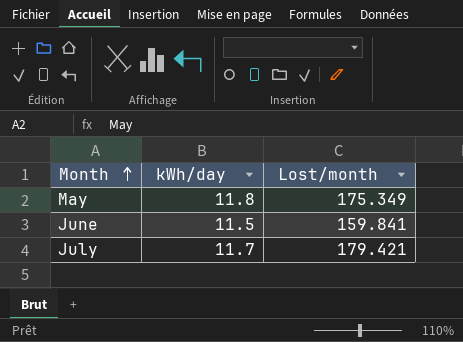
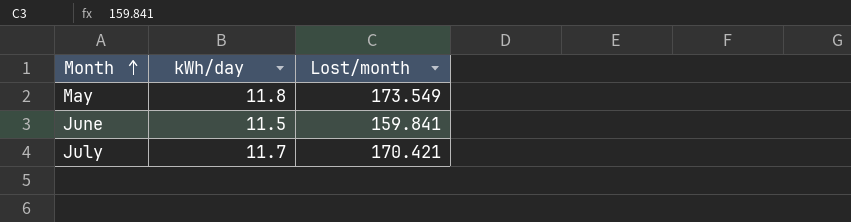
May | Lost/month: 175.349 -> 173.549
July | Lost/month: 179.421 -> 170.421

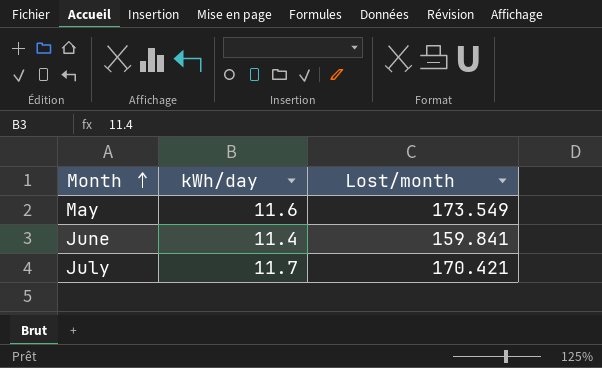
May | kWh/day: 11.8 -> 11.6
June | kWh/day: 11.5 -> 11.4

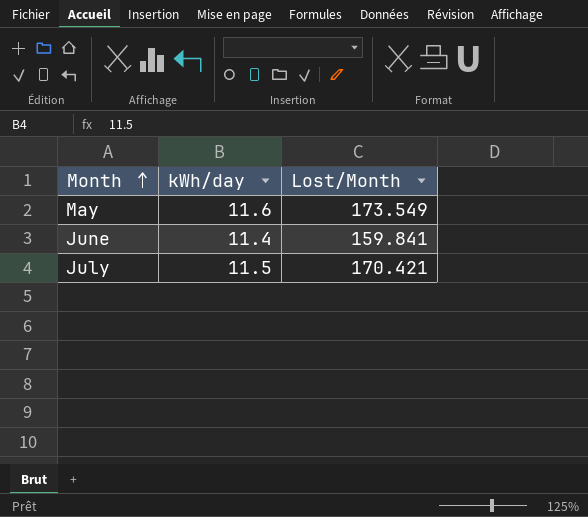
column name: Lost/month -> Lost/Month
July | kWh/day: 11.7 -> 11.5

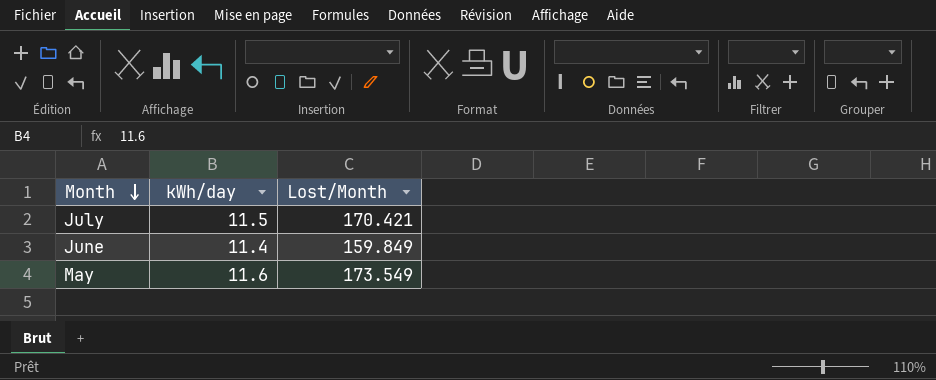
row order: Month ascending -> Month descending
June | Lost/Month: 159.841 -> 159.849

